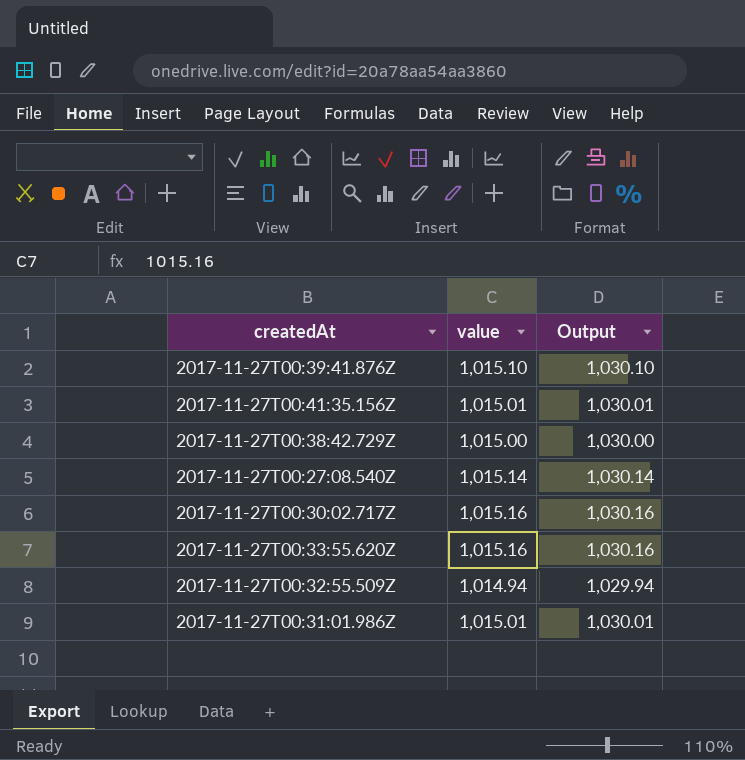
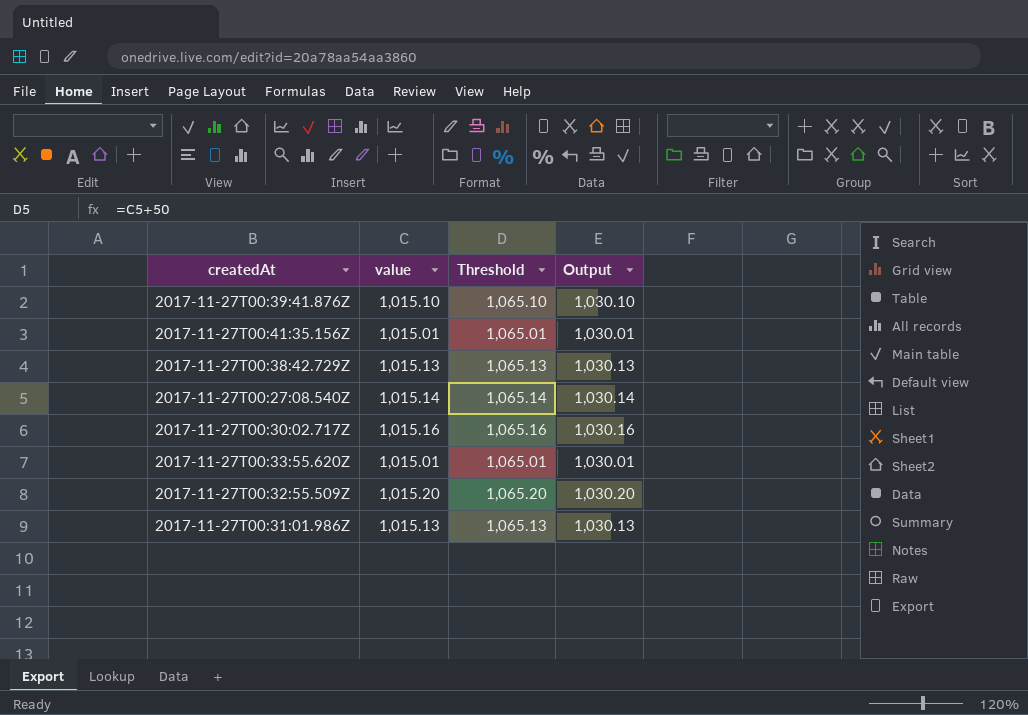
column Threshold | formula: none -> [value] + 50
2017-11-27T00:38:42.729Z | value: 1,015.00 -> 1,015.13
2017-11-27T00:38:42.729Z | Output: 1,030.00 -> 1,030.13
2017-11-27T00:33:55.620Z | value: 1,015.16 -> 1,015.01
2017-11-27T00:33:55.620Z | Output: 1,030.16 -> 1,030.01
2017-11-27T00:32:55.509Z | value: 1,014.94 -> 1,015.20
2017-11-27T00:32:55.509Z | Output: 1,029.94 -> 1,030.20
2017-11-27T00:31:01.986Z | value: 1,015.01 -> 1,015.13
2017-11-27T00:31:01.986Z | Output: 1,030.01 -> 1,030.13

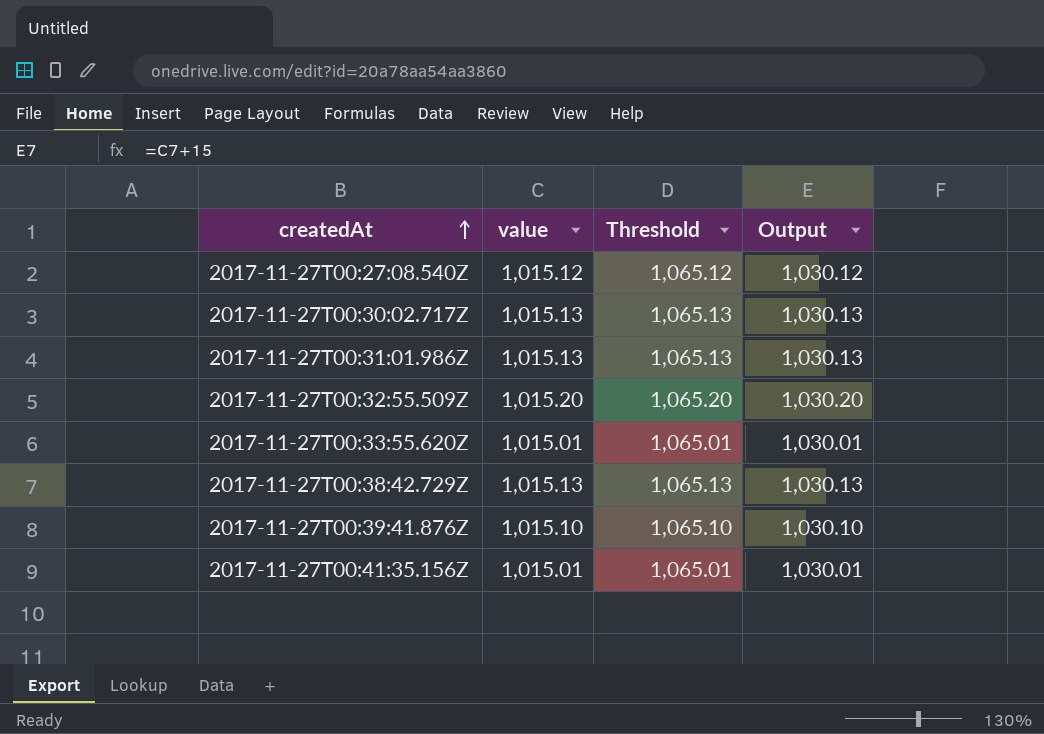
row order: none -> createdAt ascending
2017-11-27T00:27:08.540Z | value: 1,015.14 -> 1,015.12
2017-11-27T00:27:08.540Z | Threshold: 1,065.14 -> 1,065.12
2017-11-27T00:27:08.540Z | Output: 1,030.14 -> 1,030.12
2017-11-27T00:30:02.717Z | value: 1,015.16 -> 1,015.13
2017-11-27T00:30:02.717Z | Threshold: 1,065.16 -> 1,065.13
2017-11-27T00:30:02.717Z | Output: 1,030.16 -> 1,030.13

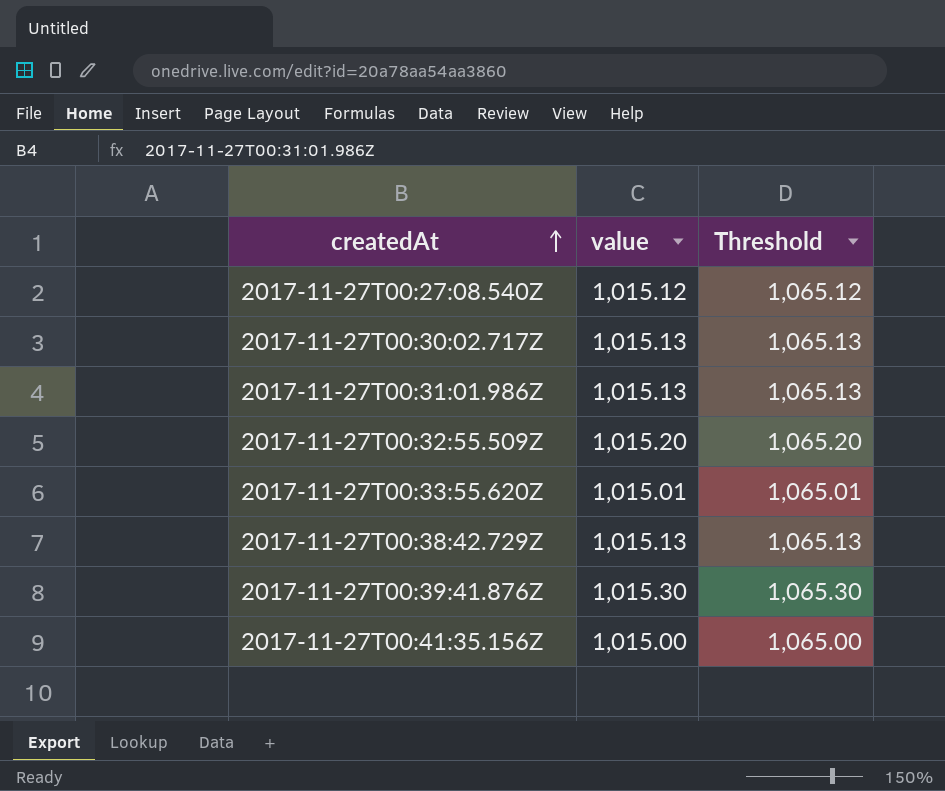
column Output | formula: [value] + 15 -> none
2017-11-27T00:39:41.876Z | value: 1,015.10 -> 1,015.30
2017-11-27T00:39:41.876Z | Threshold: 1,065.10 -> 1,065.30
2017-11-27T00:41:35.156Z | value: 1,015.01 -> 1,015.00
2017-11-27T00:41:35.156Z | Threshold: 1,065.01 -> 1,065.00

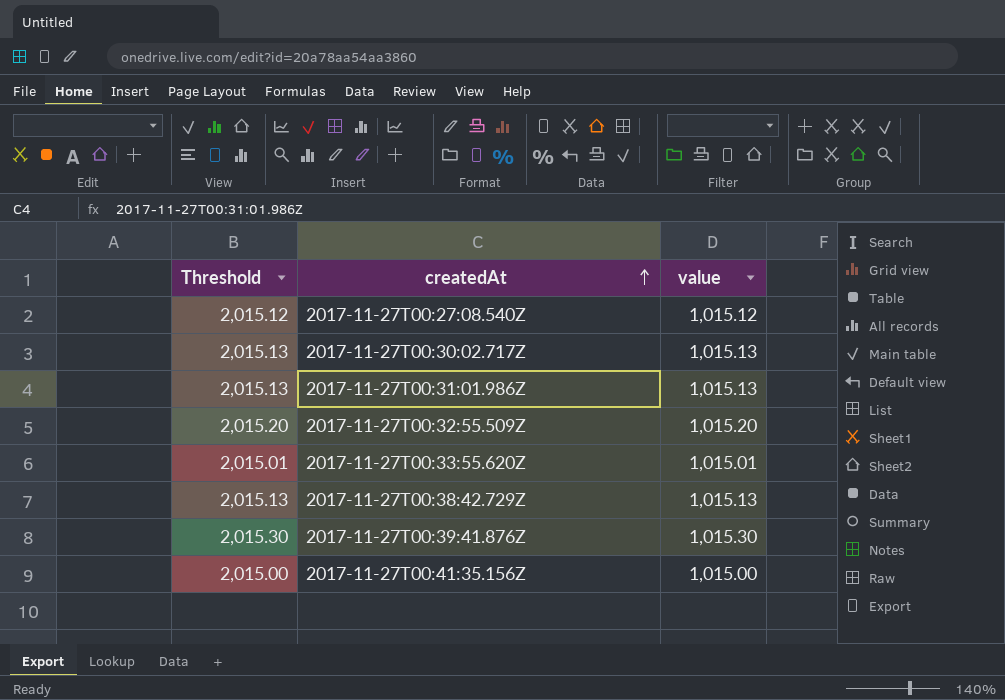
column Threshold | formula: [value] + 50 -> [value] + 1000
column Threshold | position: 3 -> 1

